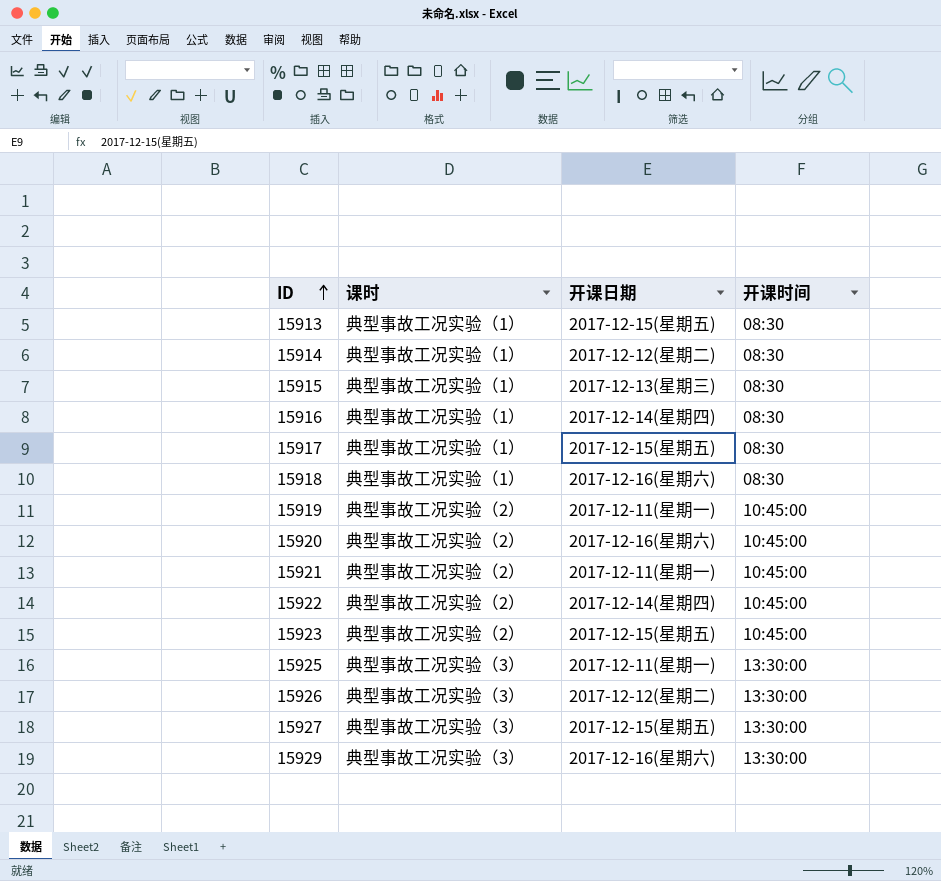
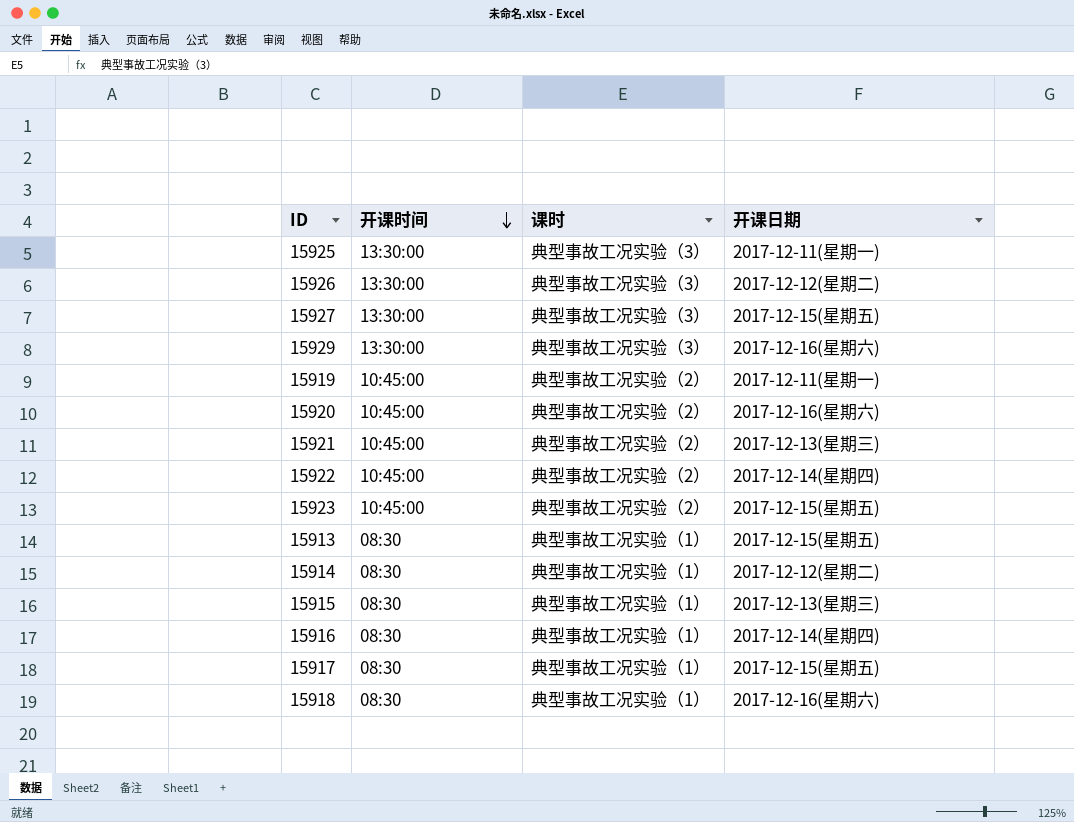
row order: ID ascending -> 开课时间 descending
column 开课时间 | position: 4 -> 2
15921 | 开课日期: 2017-12-11(星期一) -> 2017-12-13(星期三)

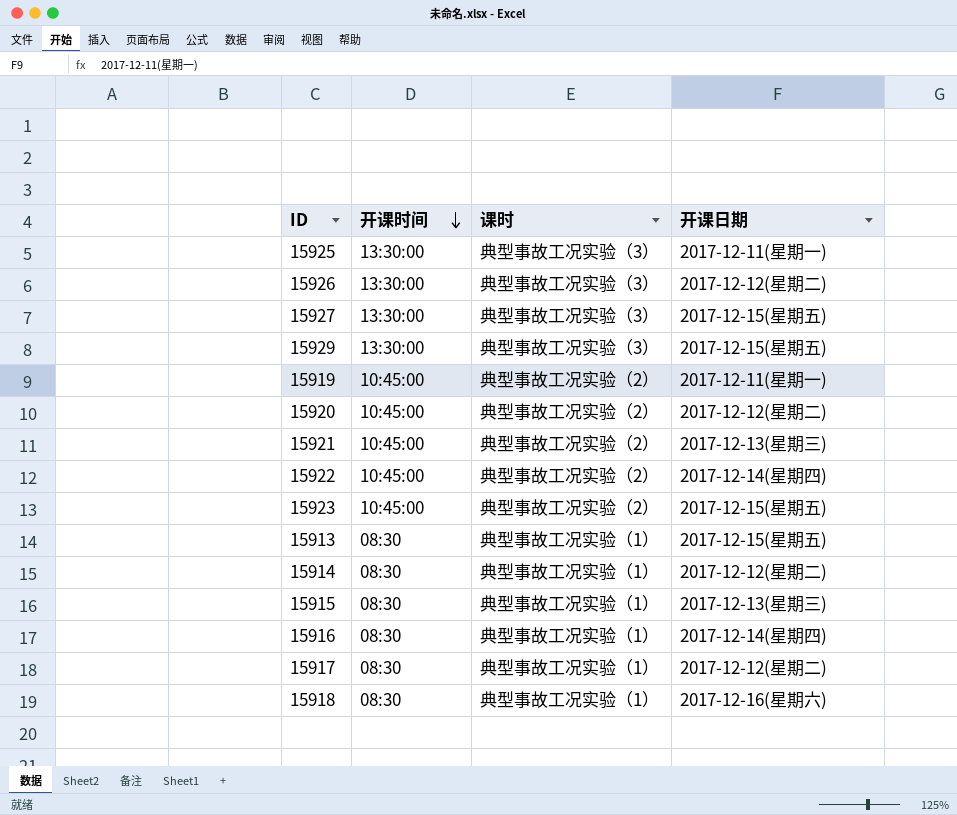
15929 | 开课日期: 2017-12-16(星期六) -> 2017-12-15(星期五)
15920 | 开课日期: 2017-12-16(星期六) -> 2017-12-12(星期二)
15917 | 开课日期: 2017-12-15(星期五) -> 2017-12-12(星期二)

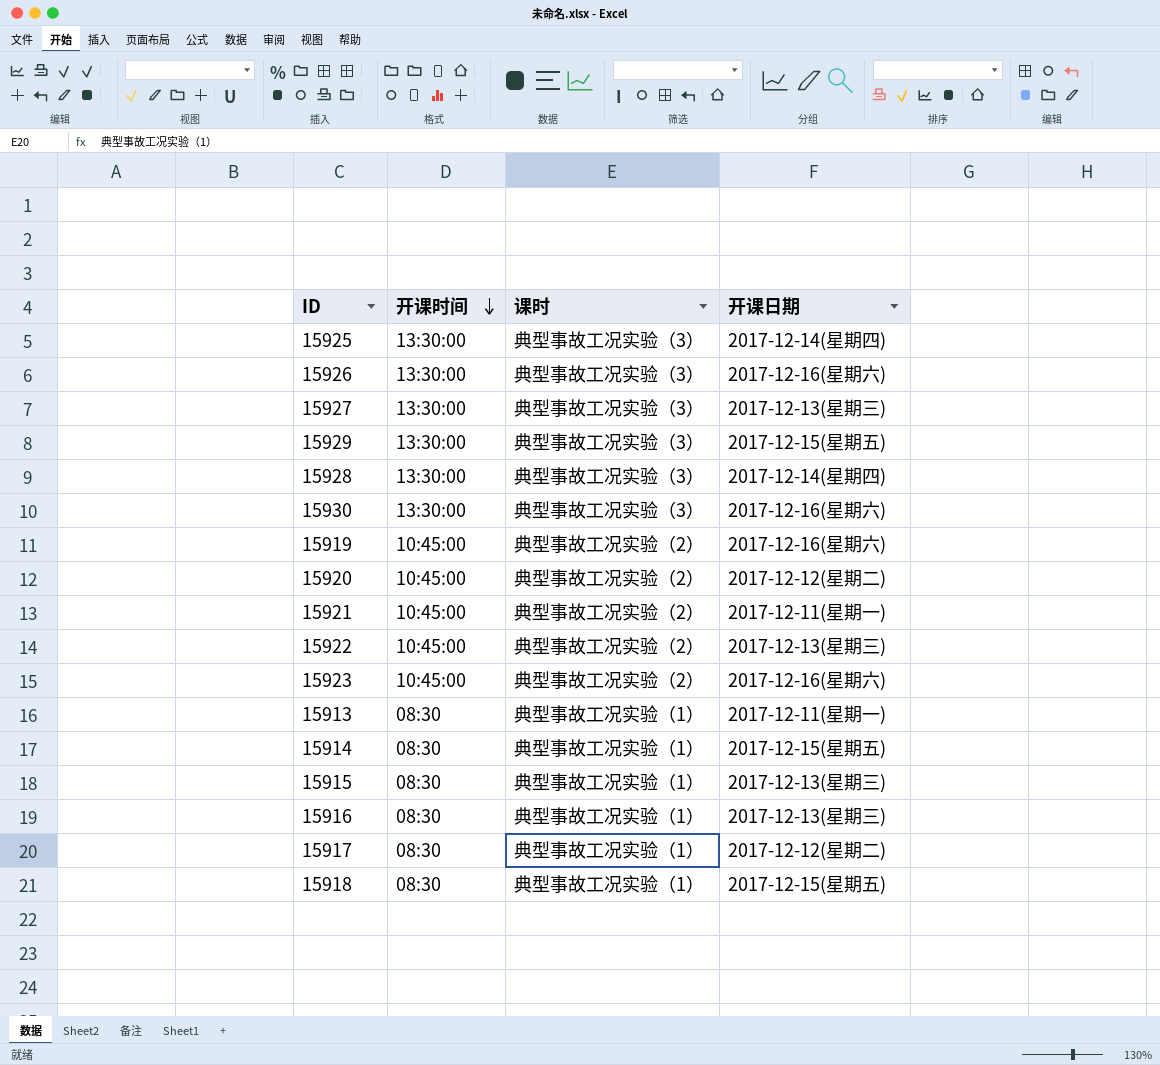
15925 | 开课日期: 2017-12-11(星期一) -> 2017-12-14(星期四)
15926 | 开课日期: 2017-12-12(星期二) -> 2017-12-16(星期六)
15927 | 开课日期: 2017-12-15(星期五) -> 2017-12-13(星期三)
row 15928: none -> 13:30:00 | 典型事故工况实验（3） | 2017-12-14(星期四)
row 15930: none -> 13:30:00 | 典型事故工况实验（3） | 2017-12-16(星期六)
15919 | 开课日期: 2017-12-11(星期一) -> 2017-12-16(星期六)
15921 | 开课日期: 2017-12-13(星期三) -> 2017-12-11(星期一)
15922 | 开课日期: 2017-12-14(星期四) -> 2017-12-13(星期三)
15923 | 开课日期: 2017-12-15(星期五) -> 2017-12-16(星期六)
15913 | 开课日期: 2017-12-15(星期五) -> 2017-12-11(星期一)
15914 | 开课日期: 2017-12-12(星期二) -> 2017-12-15(星期五)
15916 | 开课日期: 2017-12-14(星期四) -> 2017-12-13(星期三)
15918 | 开课日期: 2017-12-16(星期六) -> 2017-12-15(星期五)

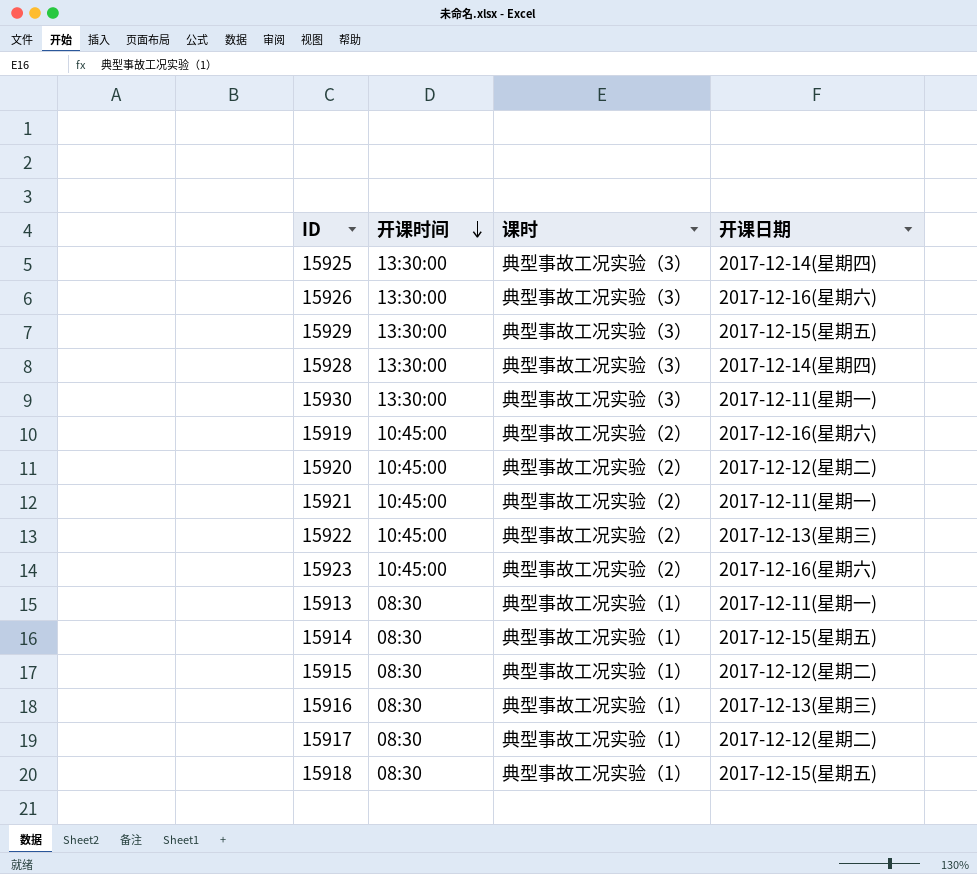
row 15927: 13:30:00 | 典型事故工况实验（3） | 2017-12-13(星期三) -> none
15930 | 开课日期: 2017-12-16(星期六) -> 2017-12-11(星期一)
15915 | 开课日期: 2017-12-13(星期三) -> 2017-12-12(星期二)

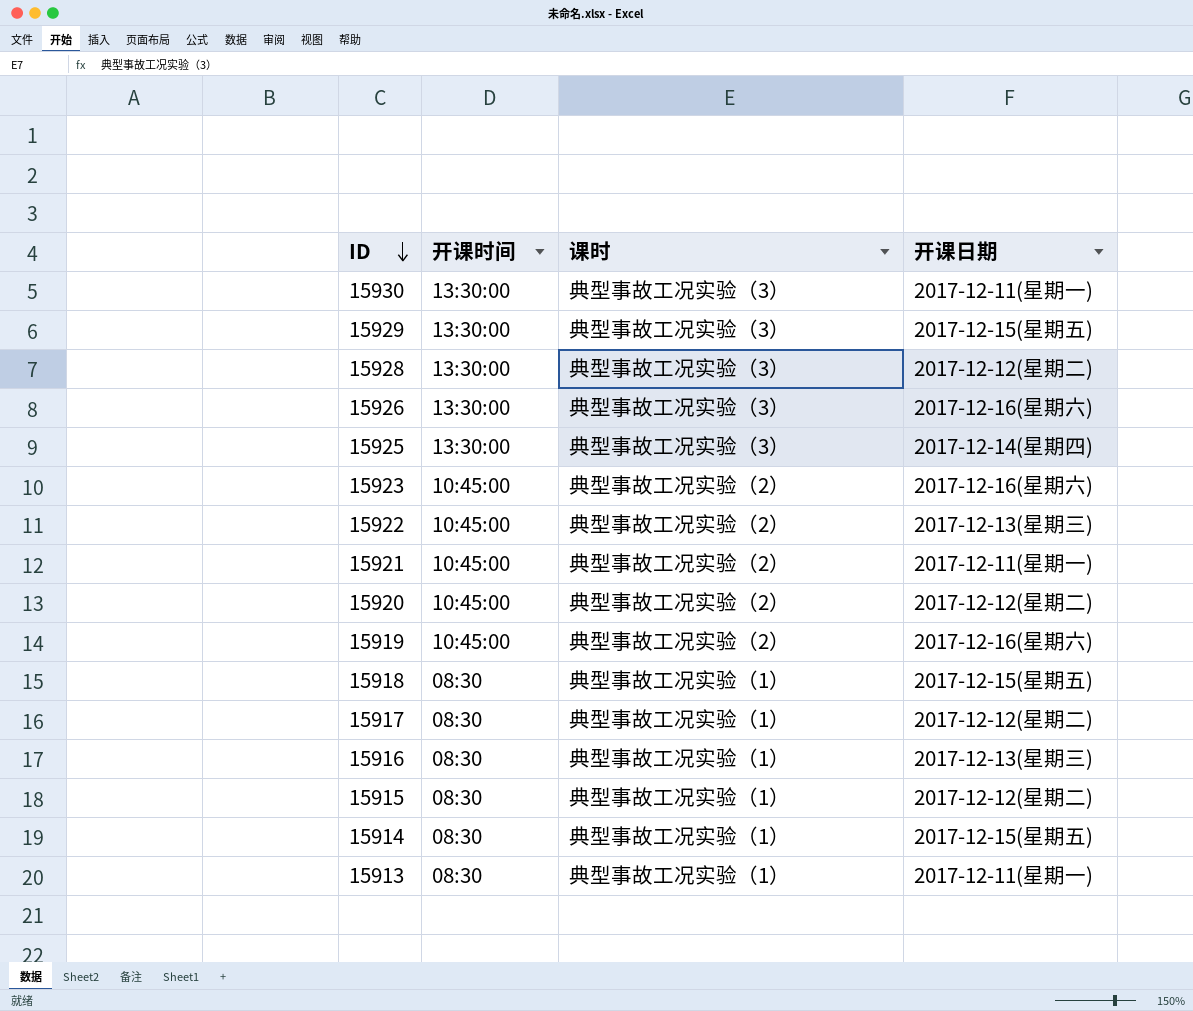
row order: 开课时间 descending -> ID descending
15928 | 开课日期: 2017-12-14(星期四) -> 2017-12-12(星期二)

